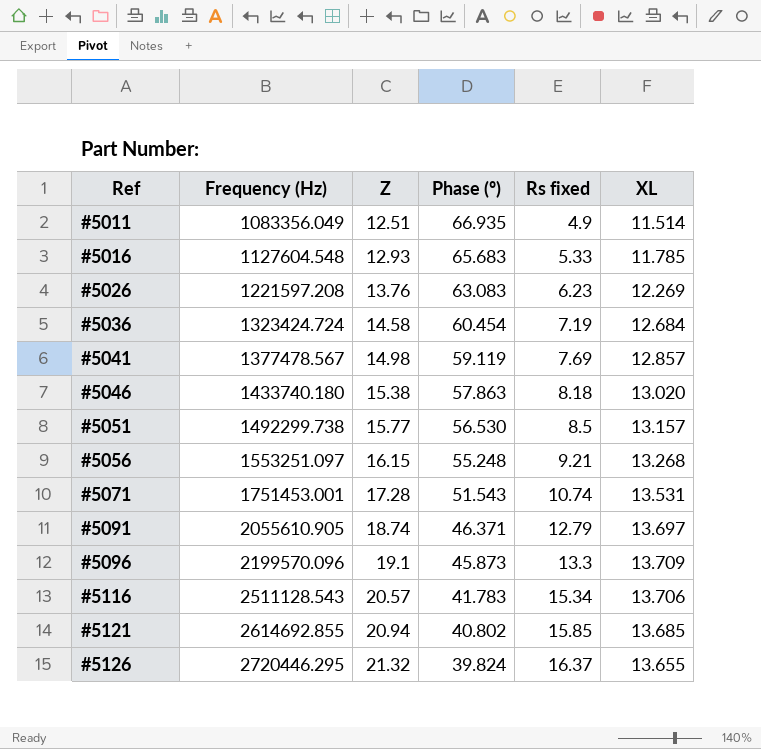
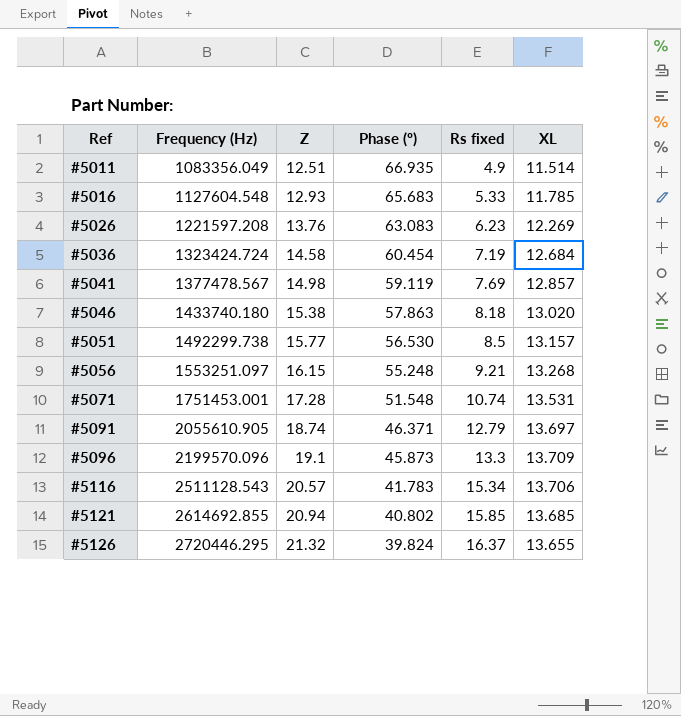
#5071 | Phase (º): 51.543 -> 51.548

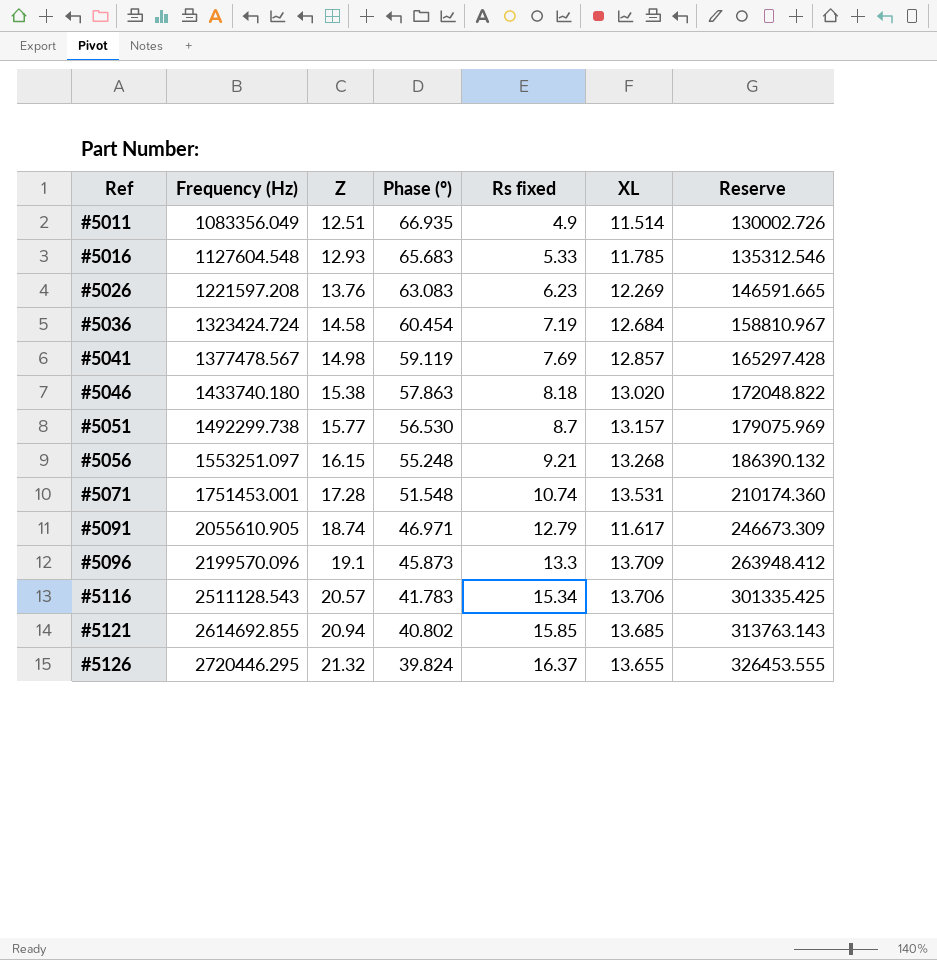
column Reserve | formula: none -> [Frequency (Hz)] * 0.12
#5051 | Rs fixed: 8.5 -> 8.7
#5091 | Phase (º): 46.371 -> 46.971
#5091 | XL: 13.697 -> 11.617

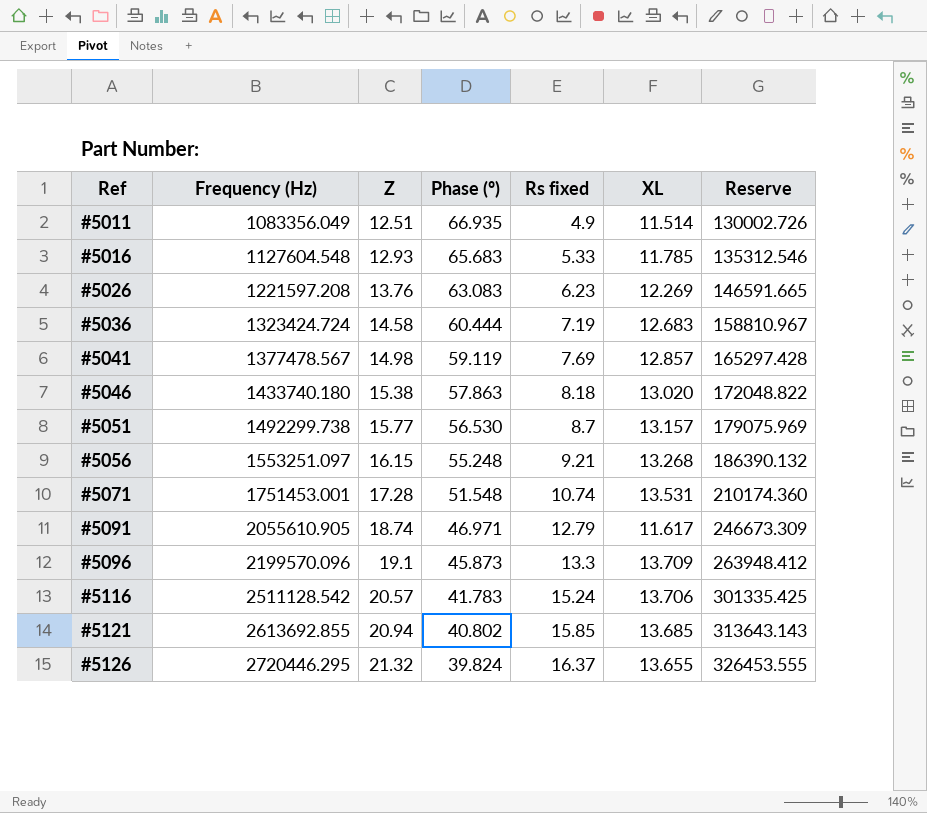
#5036 | Phase (º): 60.454 -> 60.444
#5036 | XL: 12.684 -> 12.683
#5116 | Frequency (Hz): 2511128.543 -> 2511128.542
#5116 | Rs fixed: 15.34 -> 15.24
#5121 | Frequency (Hz): 2614692.855 -> 2613692.855
#5121 | Reserve: 313763.143 -> 313643.143

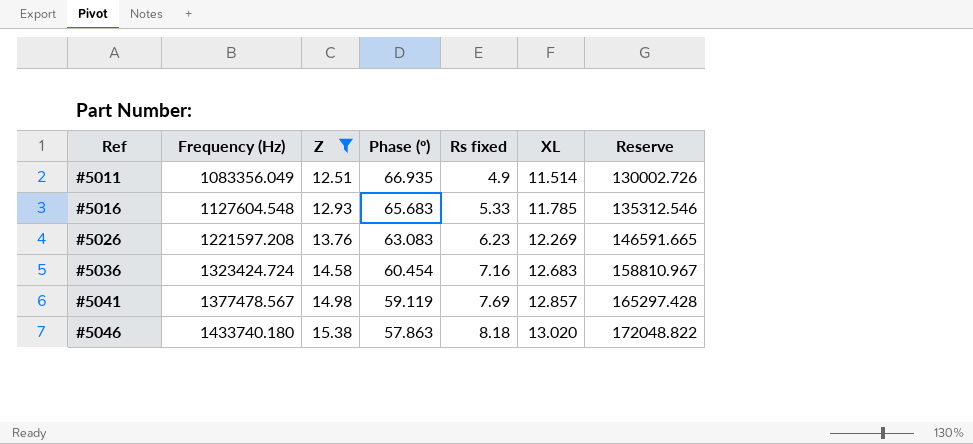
filter: none -> Z <= 15.38
#5036 | Phase (º): 60.444 -> 60.454
#5036 | Rs fixed: 7.19 -> 7.16

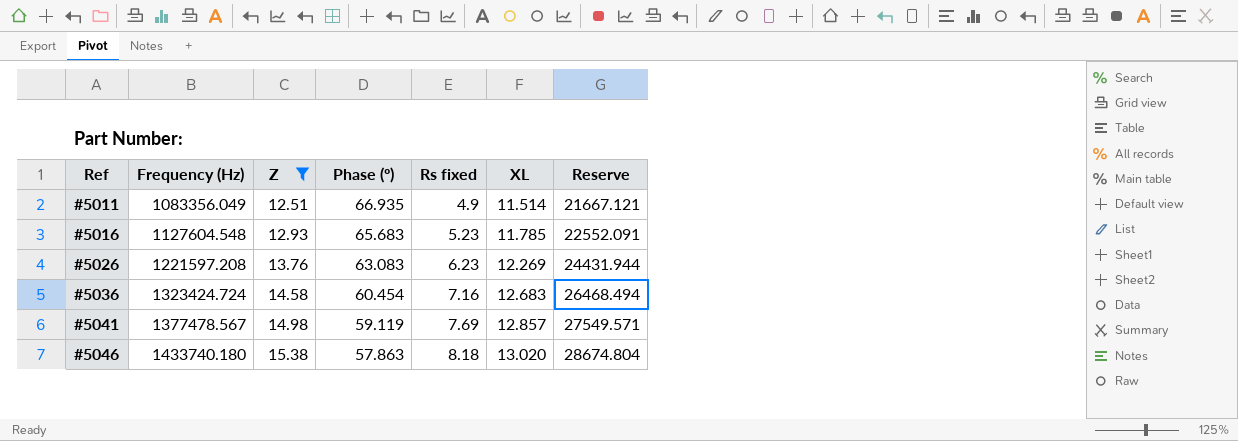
column Reserve | formula: [Frequency (Hz)] * 0.12 -> [Frequency (Hz)] * 0.02
#5016 | Rs fixed: 5.33 -> 5.23

